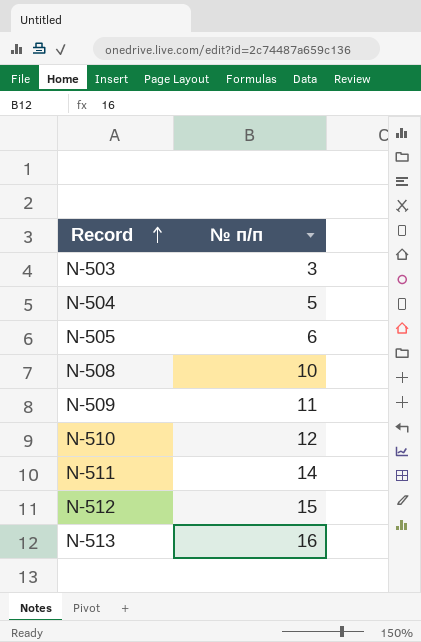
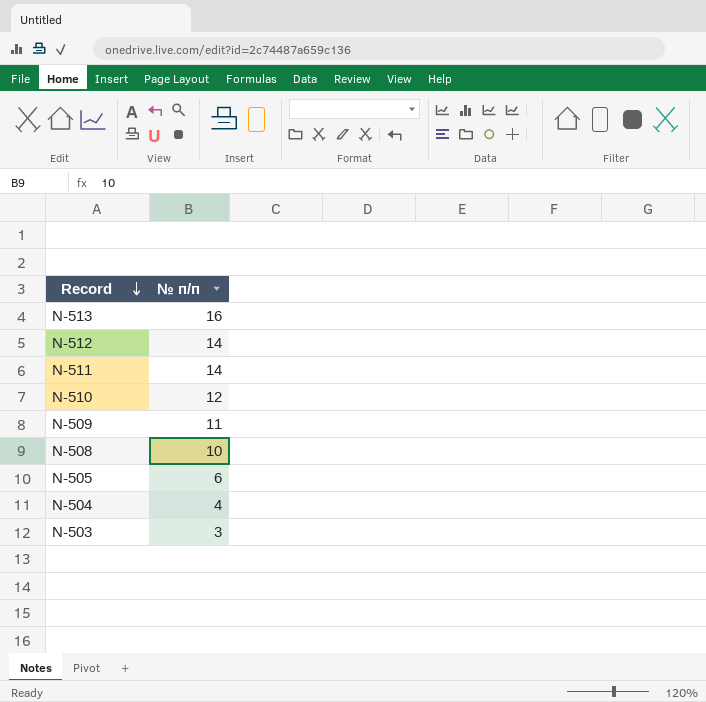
row order: Record ascending -> Record descending
N-512 | № п/п: 15 -> 14
N-504 | № п/п: 5 -> 4

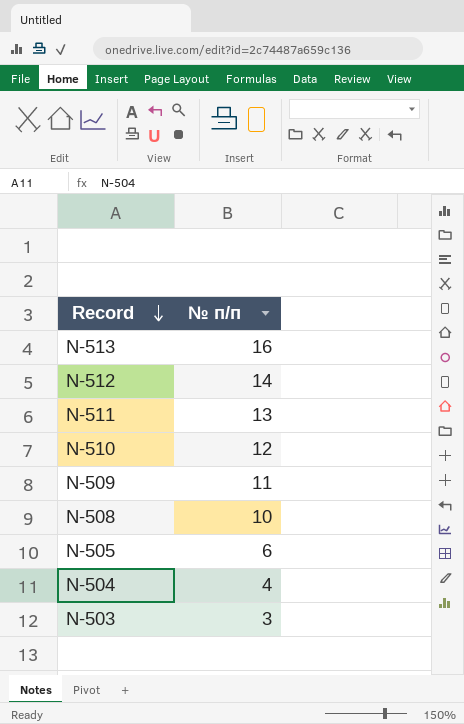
N-511 | № п/п: 14 -> 13

